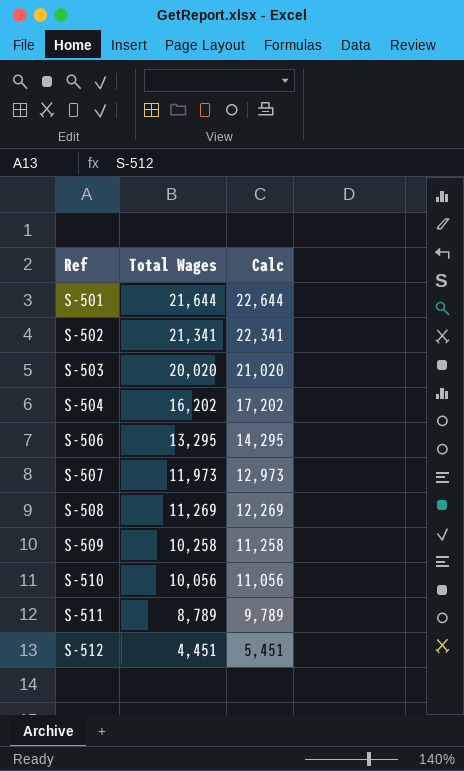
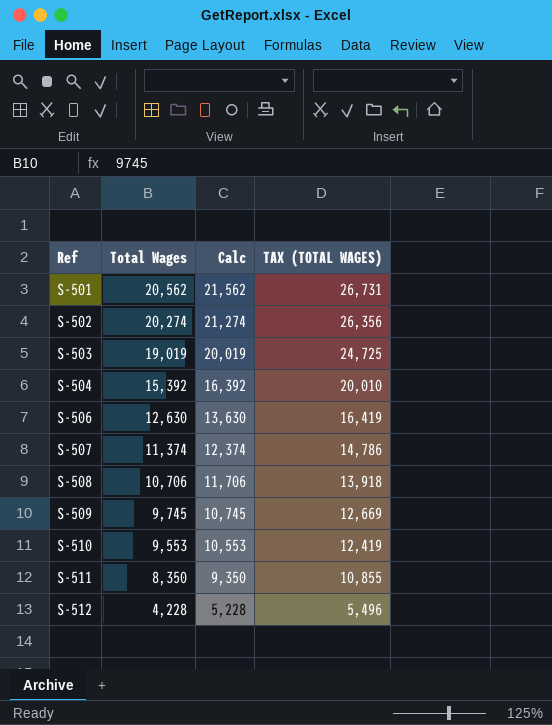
column TAX (TOTAL WAGES) | formula: none -> [Total Wages] * 1.3
S-501 | Total Wages: 21,644 -> 20,562
S-501 | Calc: 22,644 -> 21,562
S-502 | Total Wages: 21,341 -> 20,274
S-502 | Calc: 22,341 -> 21,274
S-503 | Total Wages: 20,020 -> 19,019
S-503 | Calc: 21,020 -> 20,019
S-504 | Total Wages: 16,202 -> 15,392
S-504 | Calc: 17,202 -> 16,392
S-506 | Total Wages: 13,295 -> 12,630
S-506 | Calc: 14,295 -> 13,630
S-507 | Total Wages: 11,973 -> 11,374
S-507 | Calc: 12,973 -> 12,374
S-508 | Total Wages: 11,269 -> 10,706
S-508 | Calc: 12,269 -> 11,706
S-509 | Total Wages: 10,258 -> 9,745
S-509 | Calc: 11,258 -> 10,745
S-510 | Total Wages: 10,056 -> 9,553
S-510 | Calc: 11,056 -> 10,553
S-511 | Total Wages: 8,789 -> 8,350
S-511 | Calc: 9,789 -> 9,350
S-512 | Total Wages: 4,451 -> 4,228
S-512 | Calc: 5,451 -> 5,228

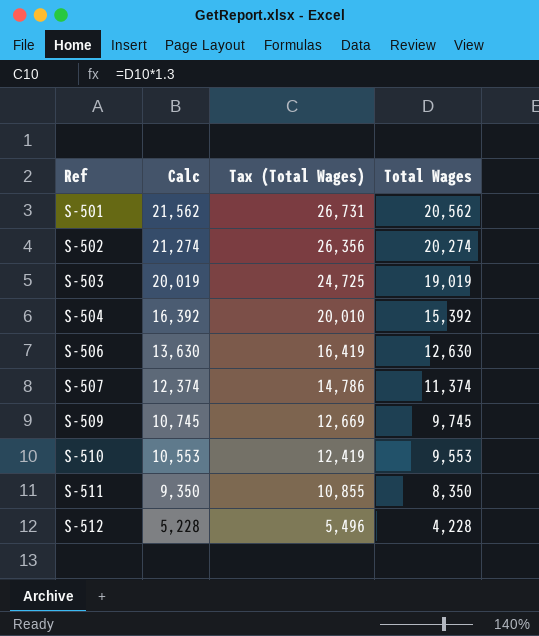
column name: TAX (TOTAL WAGES) -> Tax (Total Wages)
column Total Wages | position: 2 -> 4
row S-508: 10,706 | 11,706 | 13,918 -> none

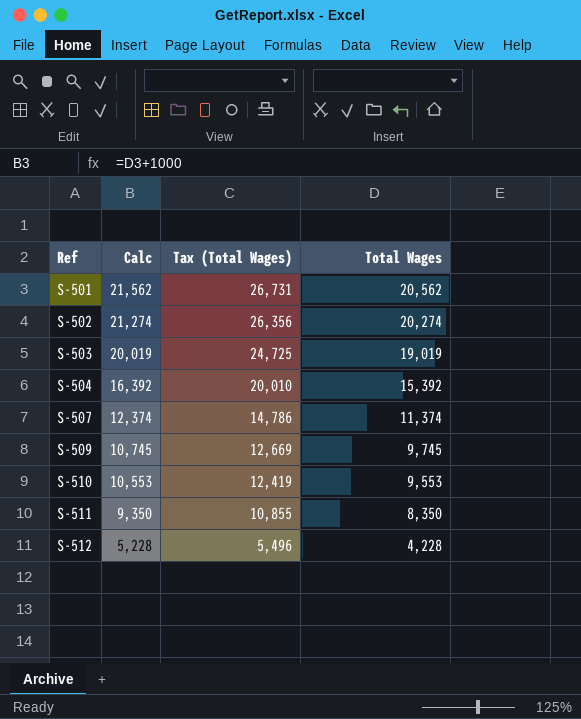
row S-506: 13,630 | 16,419 | 12,630 -> none

